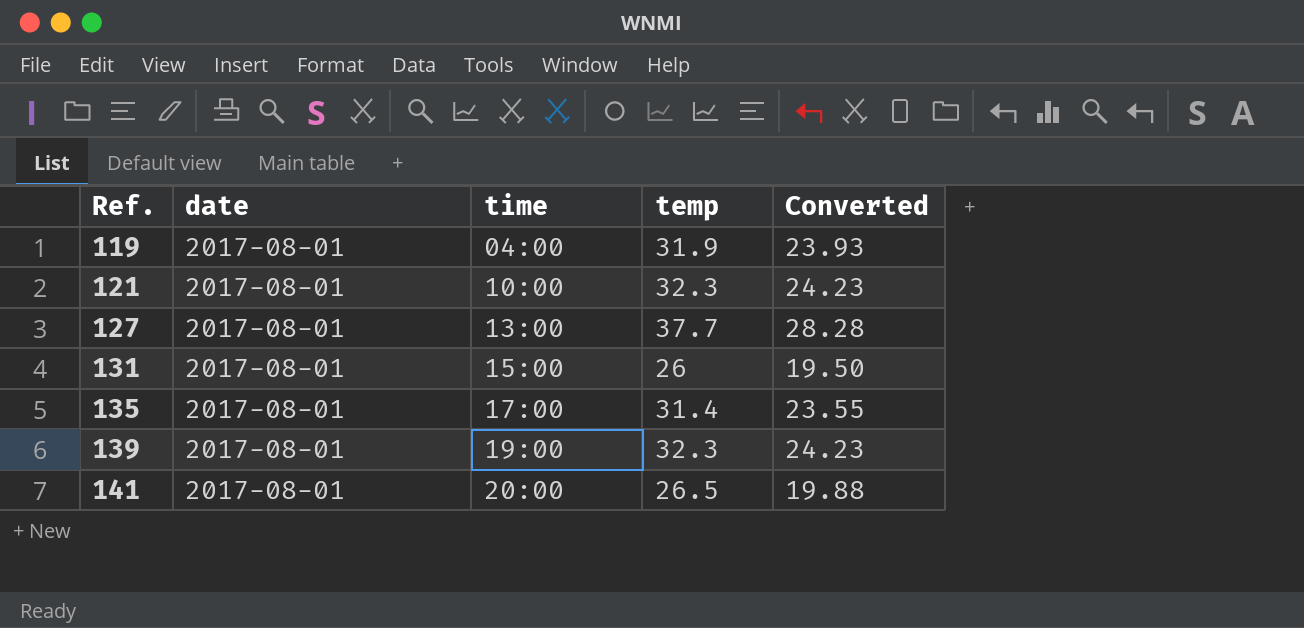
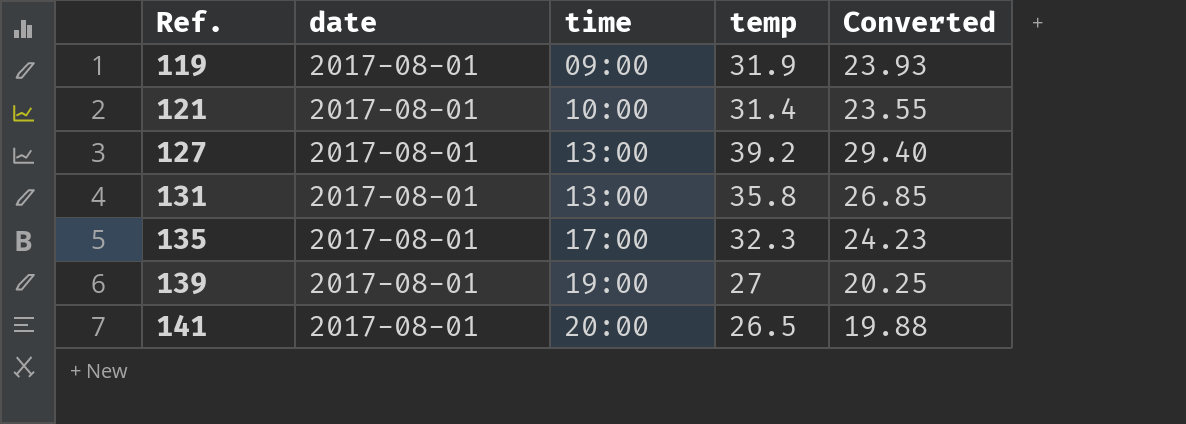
119 | time: 04:00 -> 09:00
121 | temp: 32.3 -> 31.4
121 | Converted: 24.23 -> 23.55
127 | temp: 37.7 -> 39.2
127 | Converted: 28.28 -> 29.40
131 | time: 15:00 -> 13:00
131 | temp: 26 -> 35.8
131 | Converted: 19.50 -> 26.85
135 | temp: 31.4 -> 32.3
135 | Converted: 23.55 -> 24.23
139 | temp: 32.3 -> 27
139 | Converted: 24.23 -> 20.25

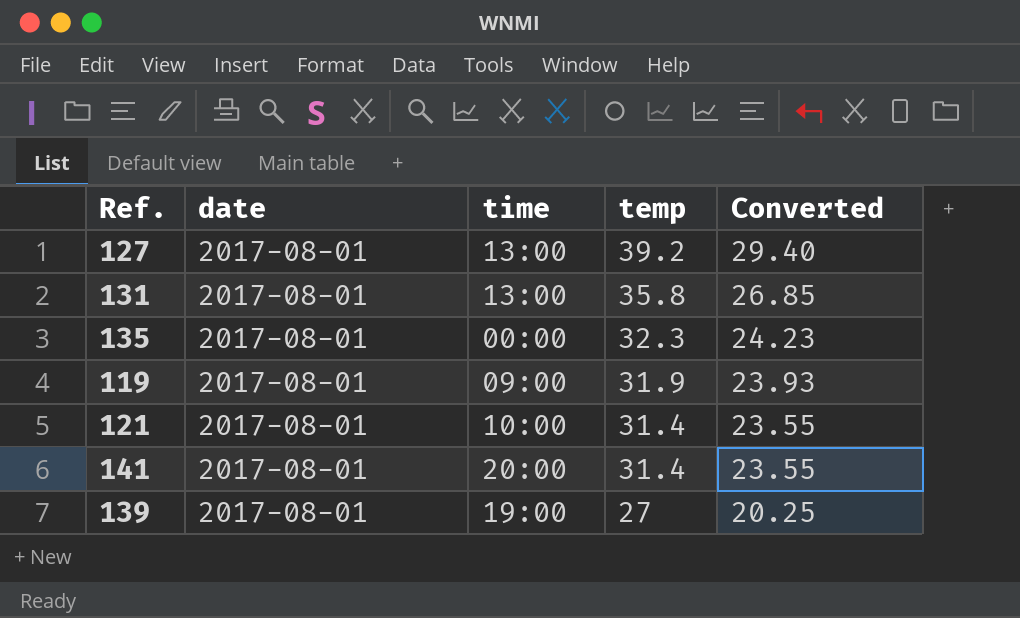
row order: Ref. ascending -> temp descending
135 | time: 17:00 -> 00:00
141 | temp: 26.5 -> 31.4
141 | Converted: 19.88 -> 23.55

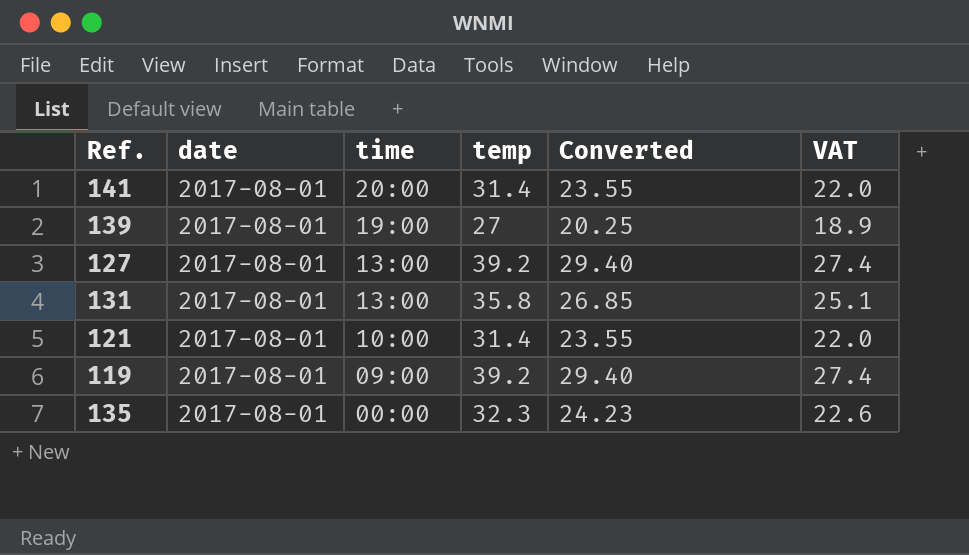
row order: temp descending -> time descending
column VAT | formula: none -> [temp] * 0.7
119 | temp: 31.9 -> 39.2
119 | Converted: 23.93 -> 29.40

